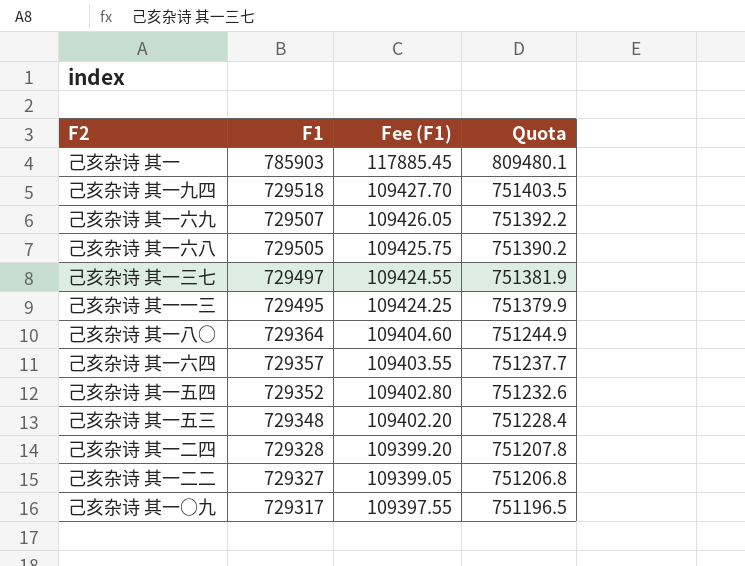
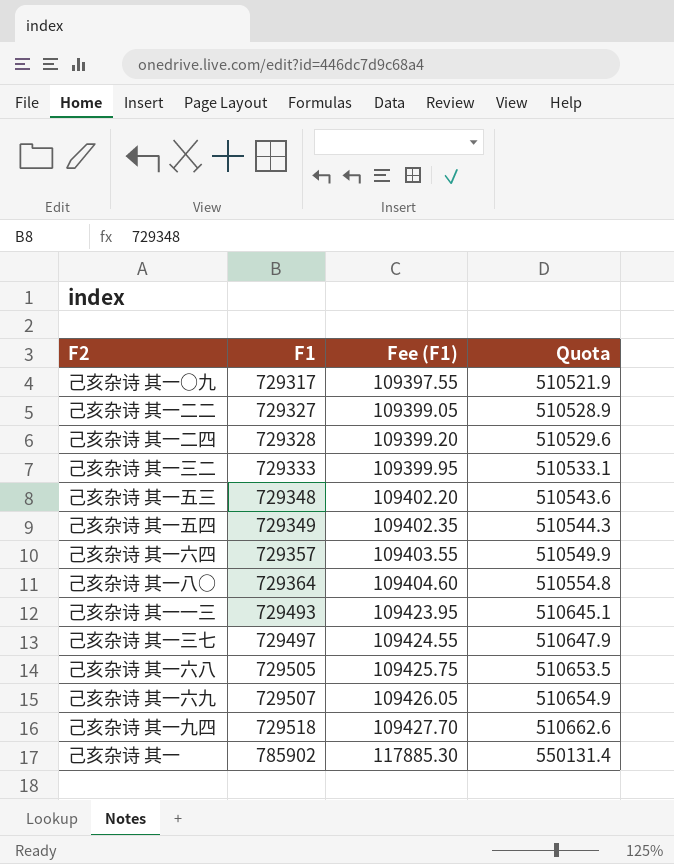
row order: F1 descending -> F1 ascending
column Quota | formula: [F1] * 1.03 -> [F1] * 0.7
row 己亥杂诗 其一三二: none -> 729333 | 109399.95 | 510533.1
己亥杂诗 其一五四 | F1: 729352 -> 729349
己亥杂诗 其一五四 | Fee (F1): 109402.80 -> 109402.35
己亥杂诗 其一一三 | F1: 729495 -> 729493
己亥杂诗 其一一三 | Fee (F1): 109424.25 -> 109423.95
己亥杂诗 其一 | F1: 785903 -> 785902
己亥杂诗 其一 | Fee (F1): 117885.45 -> 117885.30

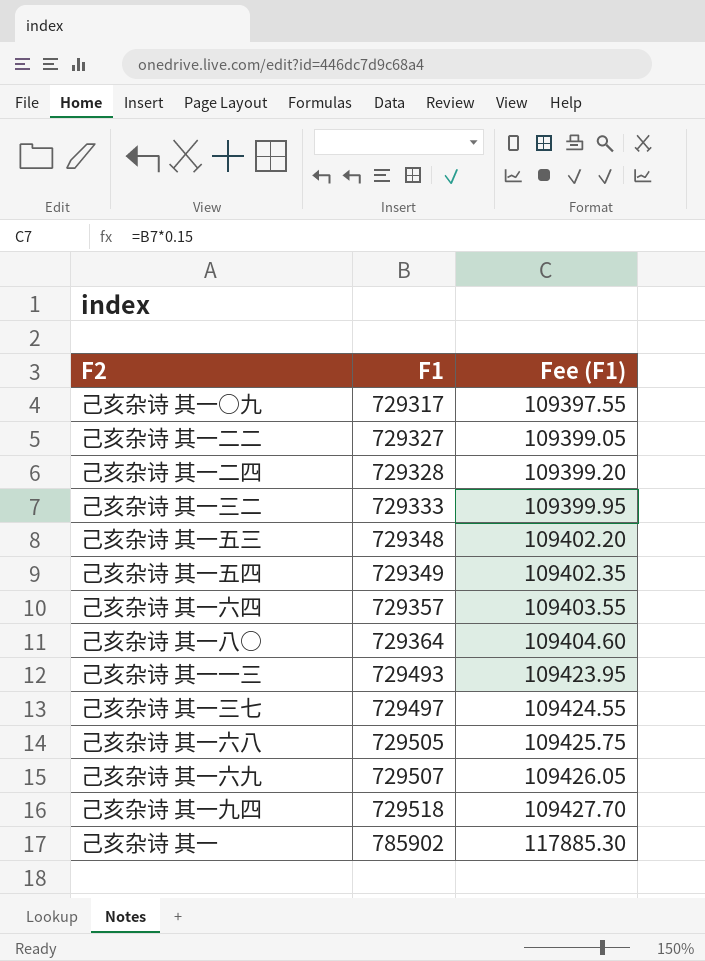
column Quota | formula: [F1] * 0.7 -> none

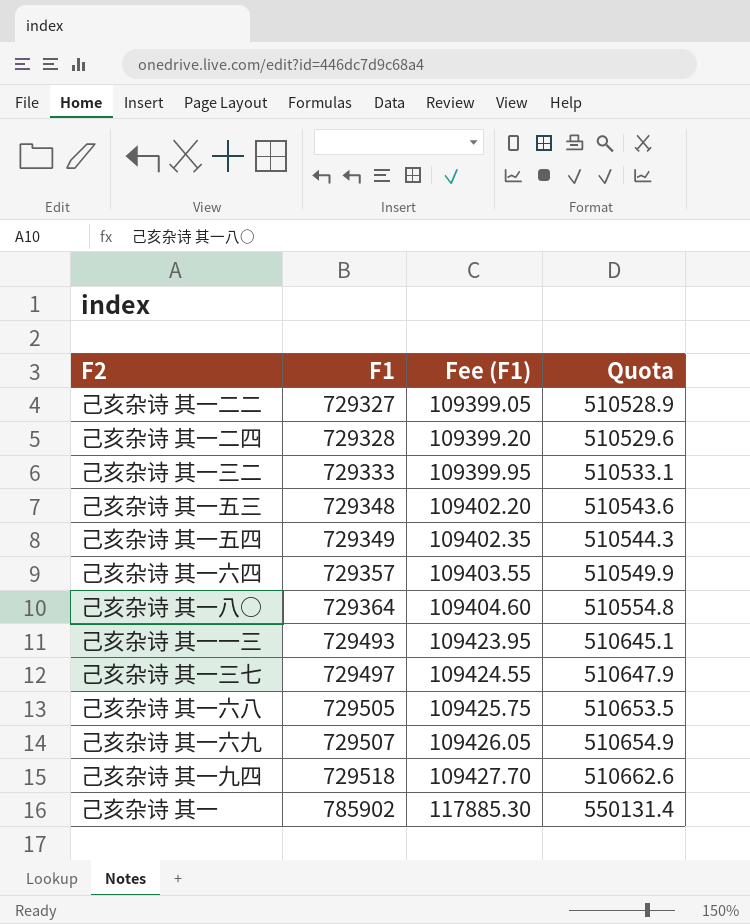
column Quota | formula: none -> [F1] * 0.7
row 己亥杂诗 其一○九: 729317 | 109397.55 -> none

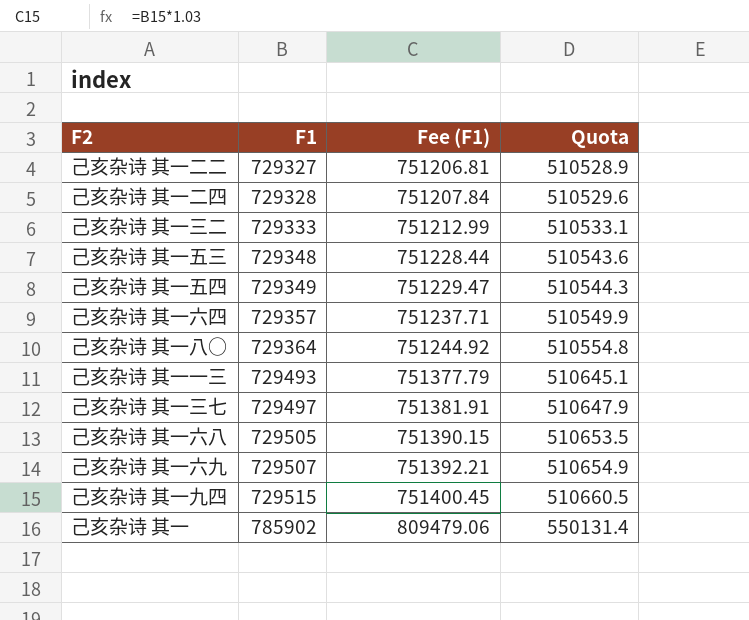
column Fee (F1) | formula: [F1] * 0.15 -> [F1] * 1.03
己亥杂诗 其一九四 | F1: 729518 -> 729515
己亥杂诗 其一九四 | Quota: 510662.6 -> 510660.5

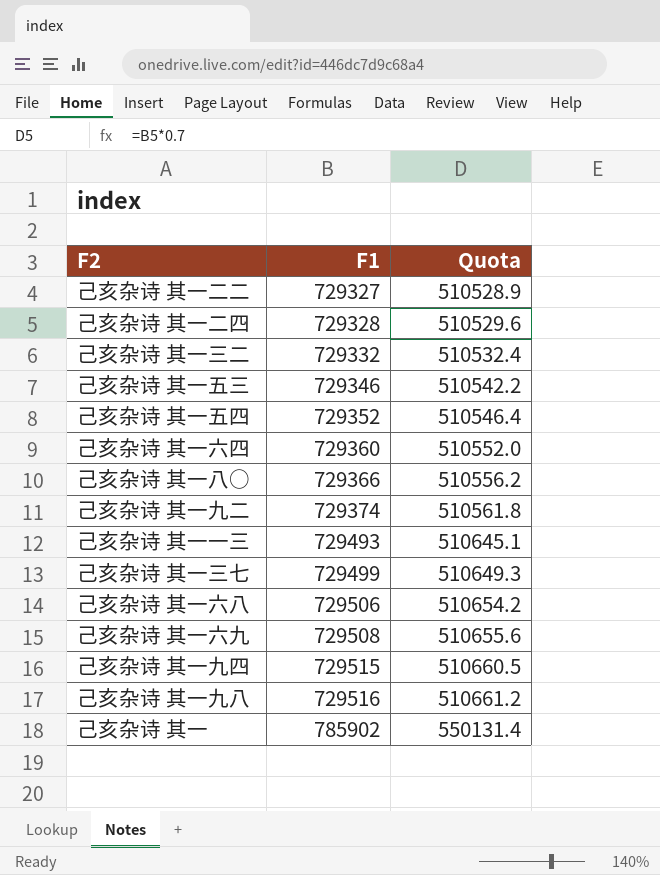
column Fee (F1) | formula: [F1] * 1.03 -> none
己亥杂诗 其一三二 | F1: 729333 -> 729332
己亥杂诗 其一三二 | Quota: 510533.1 -> 510532.4
己亥杂诗 其一五三 | F1: 729348 -> 729346
己亥杂诗 其一五三 | Quota: 510543.6 -> 510542.2
己亥杂诗 其一五四 | F1: 729349 -> 729352
己亥杂诗 其一五四 | Quota: 510544.3 -> 510546.4
己亥杂诗 其一六四 | F1: 729357 -> 729360
己亥杂诗 其一六四 | Quota: 510549.9 -> 510552.0
己亥杂诗 其一八○ | F1: 729364 -> 729366
己亥杂诗 其一八○ | Quota: 510554.8 -> 510556.2
row 己亥杂诗 其一九二: none -> 729374 | 510561.8
己亥杂诗 其一三七 | F1: 729497 -> 729499
己亥杂诗 其一三七 | Quota: 510647.9 -> 510649.3
己亥杂诗 其一六八 | F1: 729505 -> 729506
己亥杂诗 其一六八 | Quota: 510653.5 -> 510654.2
己亥杂诗 其一六九 | F1: 729507 -> 729508
己亥杂诗 其一六九 | Quota: 510654.9 -> 510655.6
row 己亥杂诗 其一九八: none -> 729516 | 510661.2

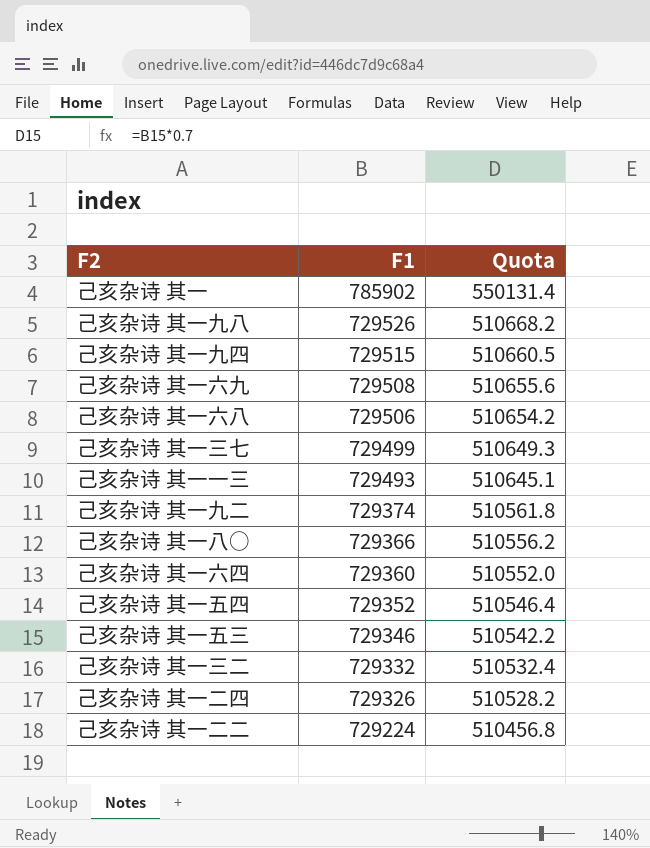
row order: F1 ascending -> F1 descending
己亥杂诗 其一九八 | F1: 729516 -> 729526
己亥杂诗 其一九八 | Quota: 510661.2 -> 510668.2
己亥杂诗 其一二四 | F1: 729328 -> 729326
己亥杂诗 其一二四 | Quota: 510529.6 -> 510528.2
己亥杂诗 其一二二 | F1: 729327 -> 729224
己亥杂诗 其一二二 | Quota: 510528.9 -> 510456.8

